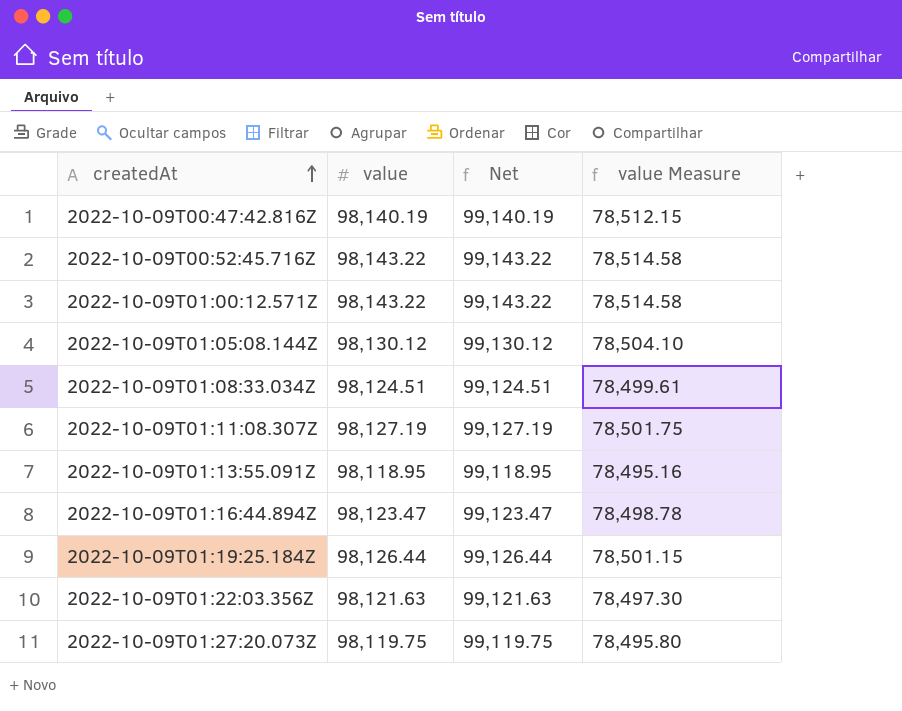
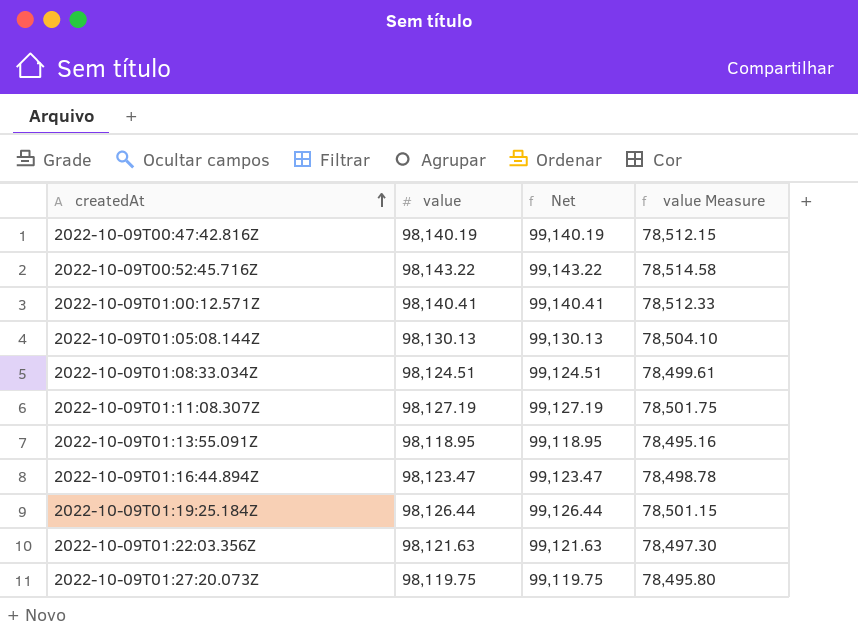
2022-10-09T01:00:12.571Z | value: 98,143.22 -> 98,140.41
2022-10-09T01:00:12.571Z | Net: 99,143.22 -> 99,140.41
2022-10-09T01:00:12.571Z | value Measure: 78,514.58 -> 78,512.33
2022-10-09T01:05:08.144Z | value: 98,130.12 -> 98,130.13
2022-10-09T01:05:08.144Z | Net: 99,130.12 -> 99,130.13

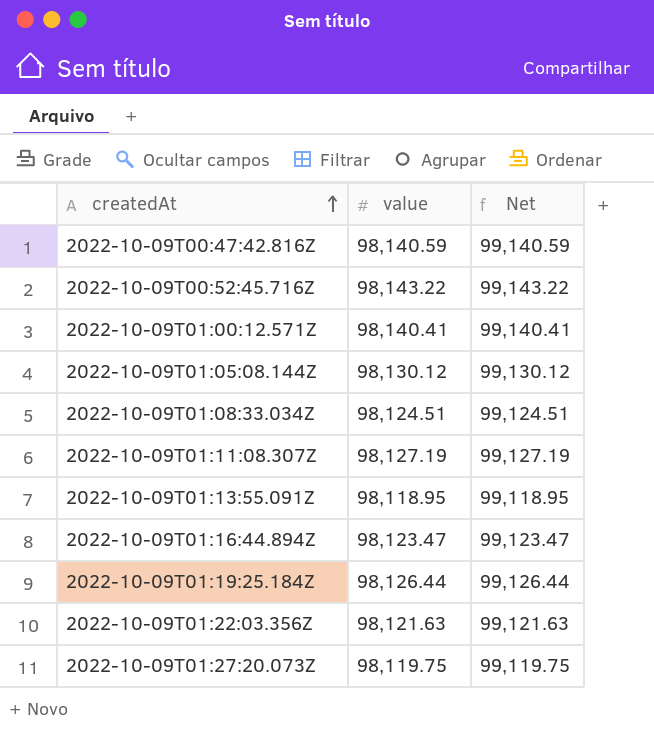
column value Measure | formula: [value] * 0.8 -> none
2022-10-09T00:47:42.816Z | value: 98,140.19 -> 98,140.59
2022-10-09T00:47:42.816Z | Net: 99,140.19 -> 99,140.59
2022-10-09T01:05:08.144Z | value: 98,130.13 -> 98,130.12
2022-10-09T01:05:08.144Z | Net: 99,130.13 -> 99,130.12

